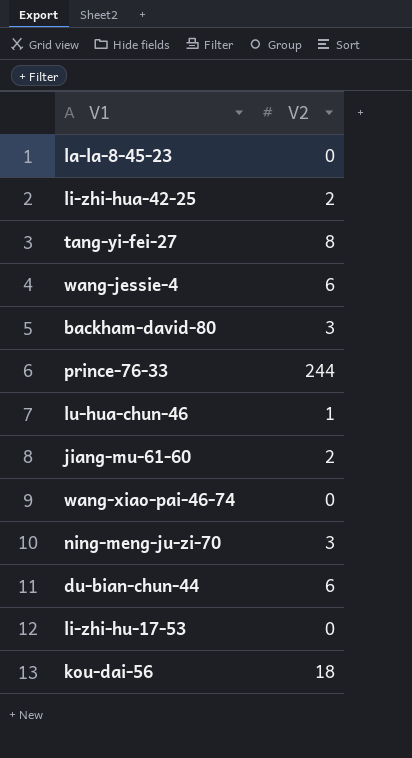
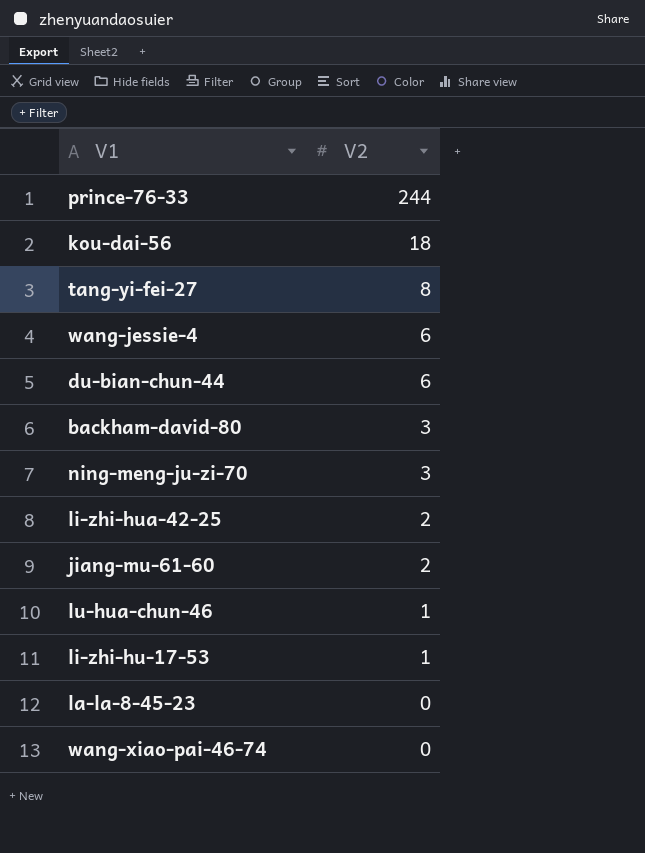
row order: none -> V2 descending
li-zhi-hu-17-53 | V2: 0 -> 1

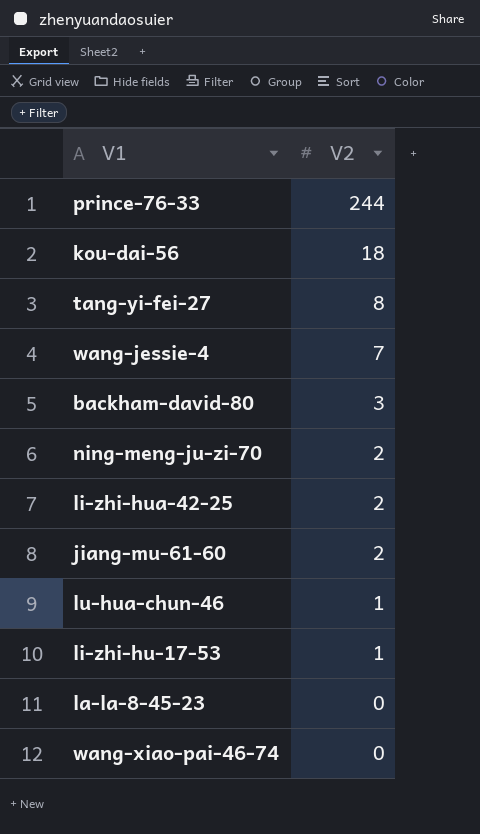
row du-bian-chun-44: 6 -> none
wang-jessie-4 | V2: 6 -> 7
ning-meng-ju-zi-70 | V2: 3 -> 2

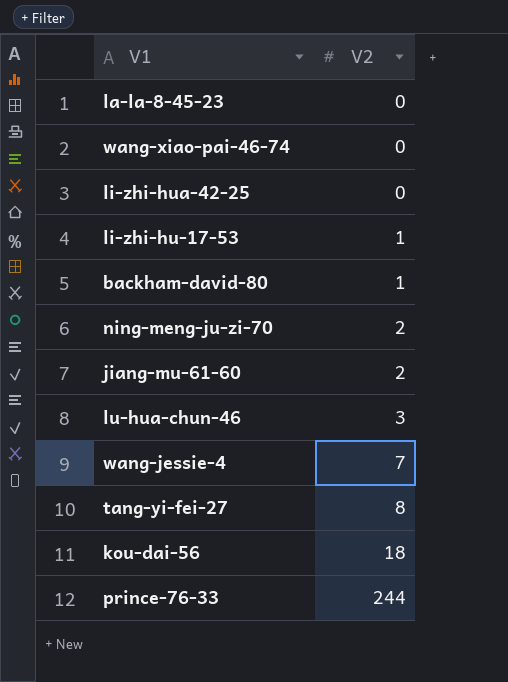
row order: V2 descending -> V2 ascending
li-zhi-hua-42-25 | V2: 2 -> 0
backham-david-80 | V2: 3 -> 1
lu-hua-chun-46 | V2: 1 -> 3

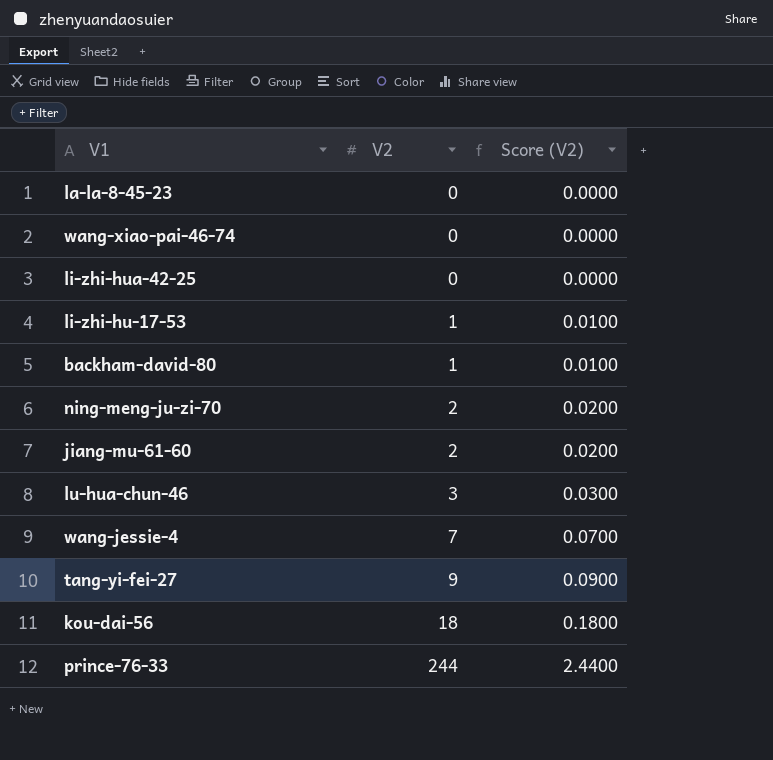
column Score (V2) | formula: none -> [V2] * 0.01
tang-yi-fei-27 | V2: 8 -> 9

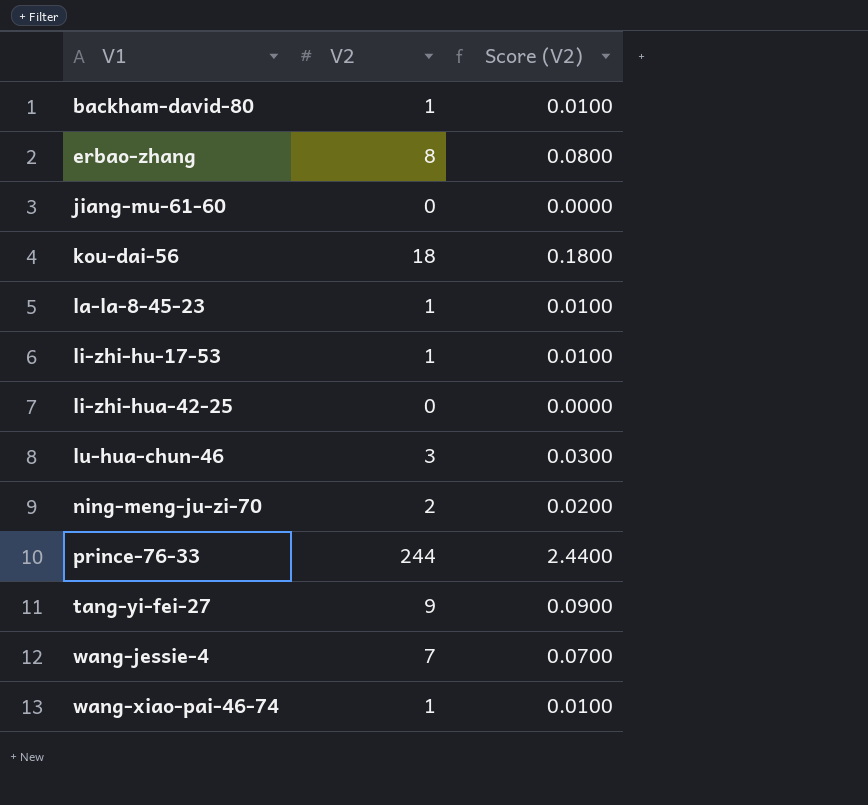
row order: V2 ascending -> V1 ascending
row erbao-zhang: none -> 8 | 0.0800
jiang-mu-61-60 | V2: 2 -> 0
jiang-mu-61-60 | Score (V2): 0.0200 -> 0.0000
la-la-8-45-23 | V2: 0 -> 1
la-la-8-45-23 | Score (V2): 0.0000 -> 0.0100
wang-xiao-pai-46-74 | V2: 0 -> 1
wang-xiao-pai-46-74 | Score (V2): 0.0000 -> 0.0100

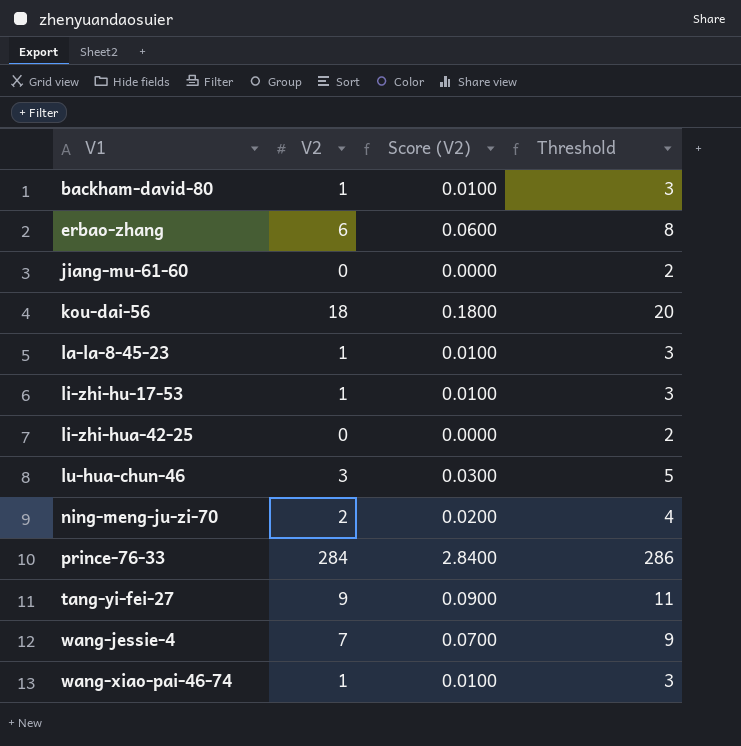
column Threshold | formula: none -> [V2] + 2
erbao-zhang | V2: 8 -> 6
erbao-zhang | Score (V2): 0.0800 -> 0.0600
prince-76-33 | V2: 244 -> 284
prince-76-33 | Score (V2): 2.4400 -> 2.8400

